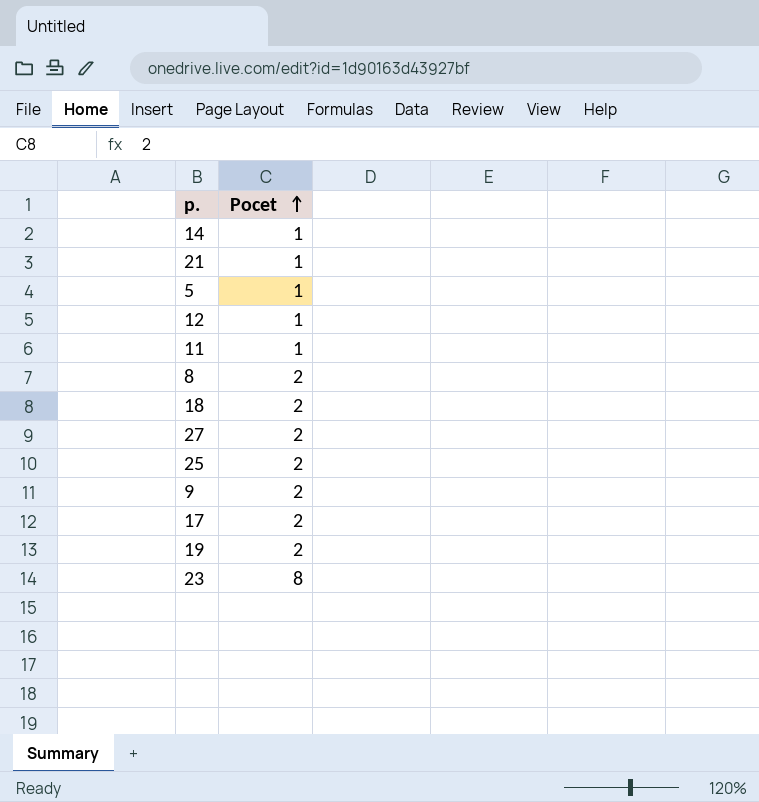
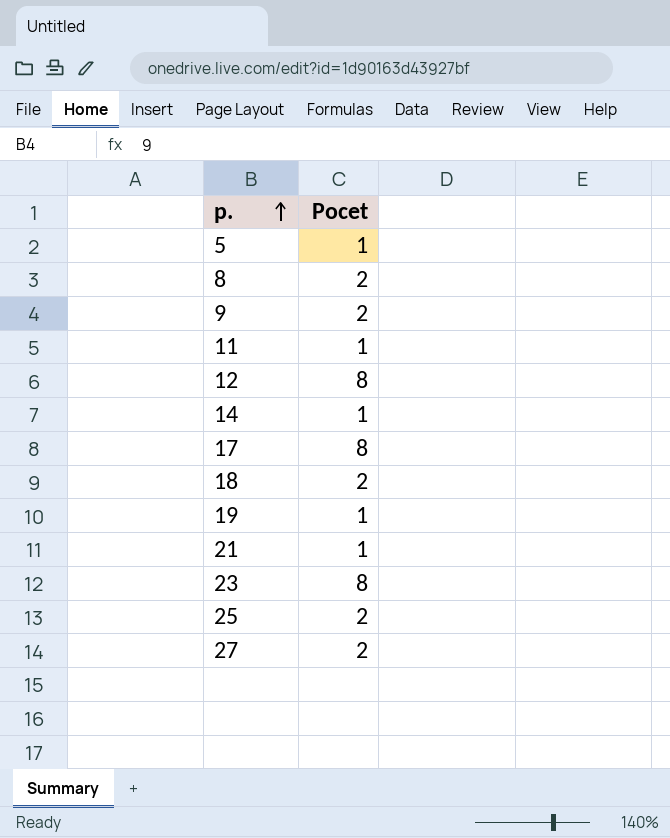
row order: Pocet ascending -> p. ascending
12 | Pocet: 1 -> 8
17 | Pocet: 2 -> 8
19 | Pocet: 2 -> 1

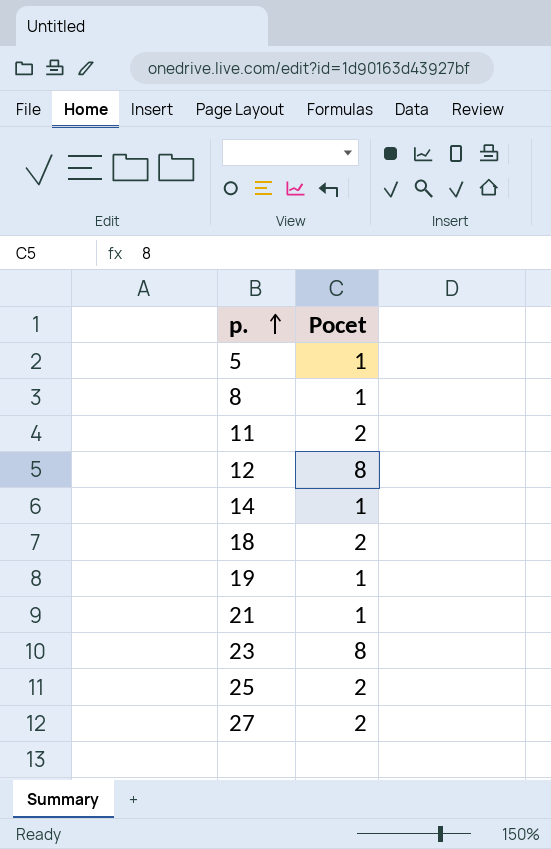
row 9: 2 -> none
row 17: 8 -> none
8 | Pocet: 2 -> 1
11 | Pocet: 1 -> 2

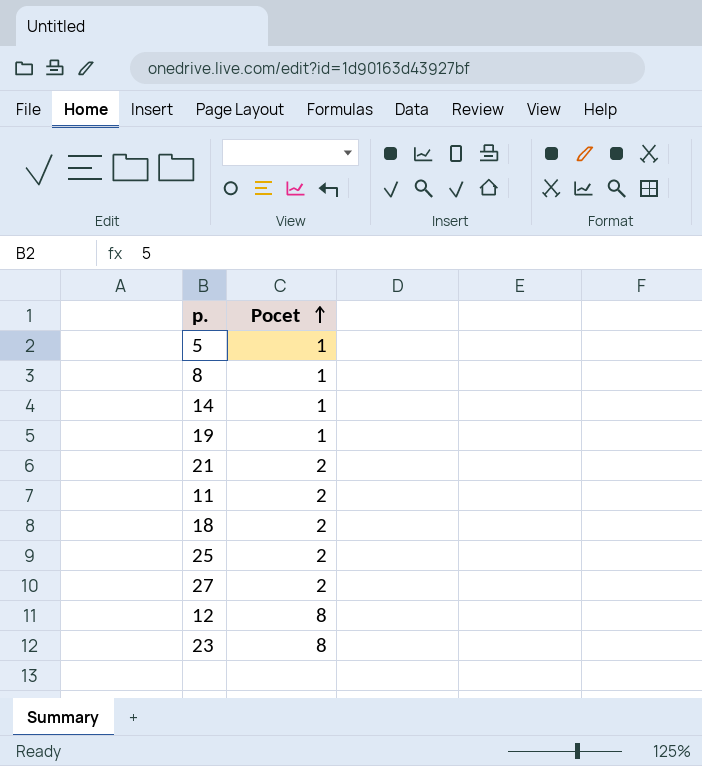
row order: p. ascending -> Pocet ascending
21 | Pocet: 1 -> 2

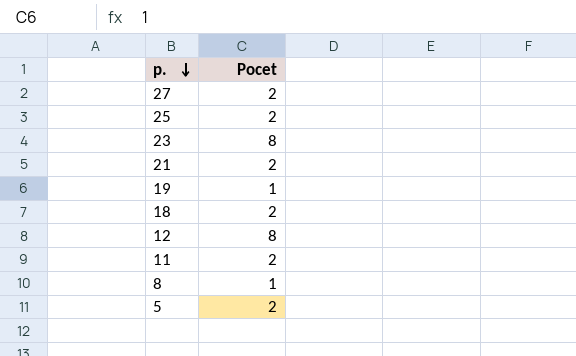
row order: Pocet ascending -> p. descending
row 14: 1 -> none
5 | Pocet: 1 -> 2

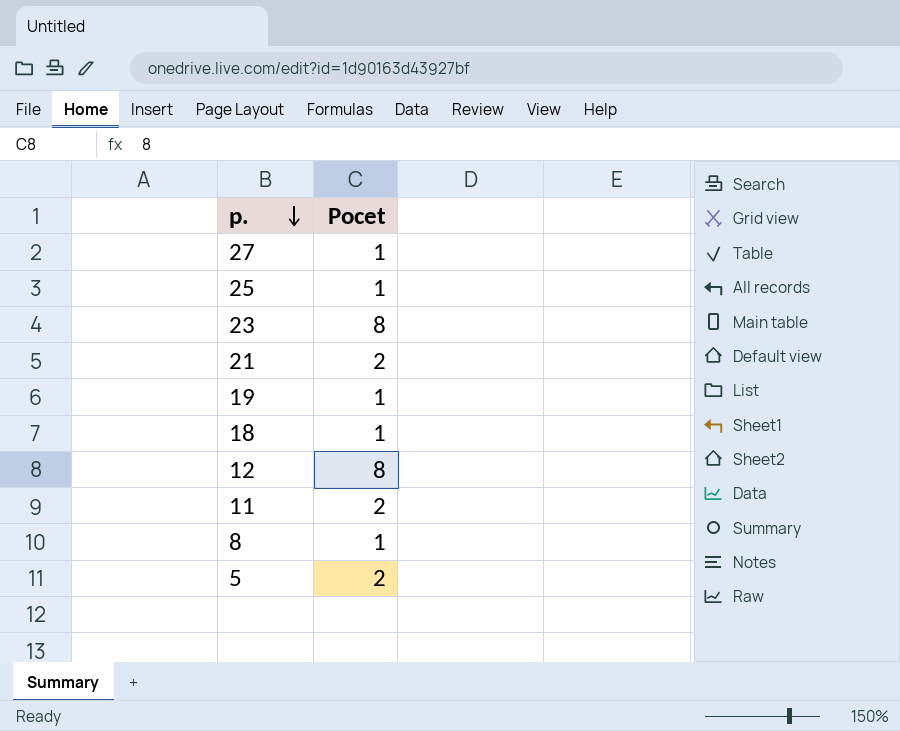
27 | Pocet: 2 -> 1
25 | Pocet: 2 -> 1
18 | Pocet: 2 -> 1

